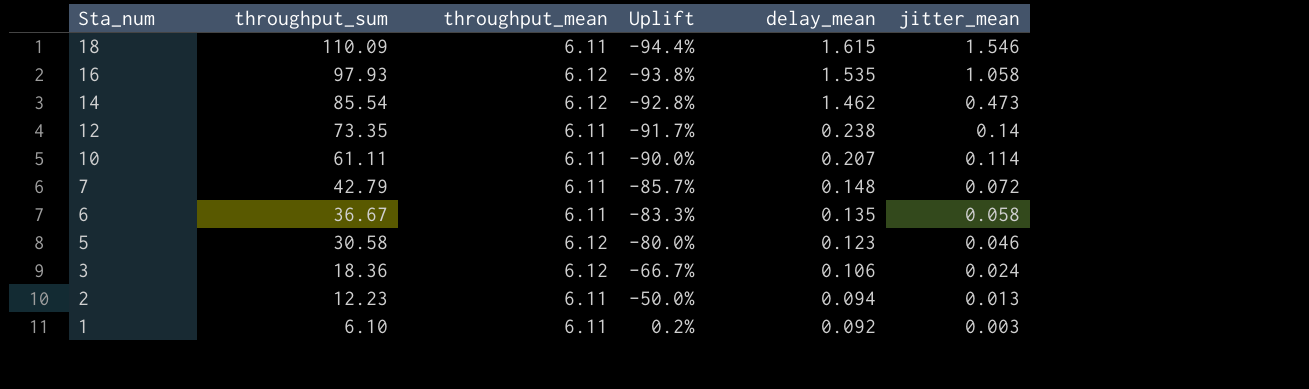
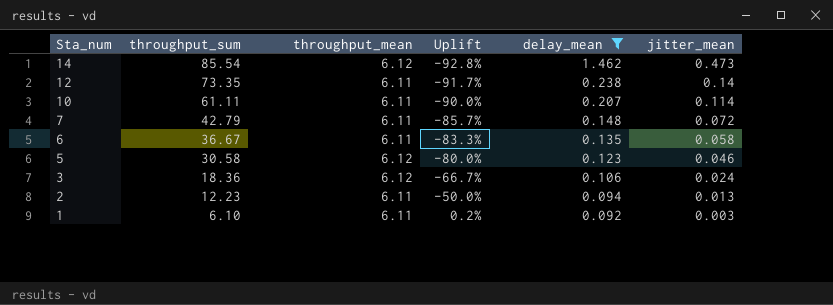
filter: none -> delay_mean <= 1.462

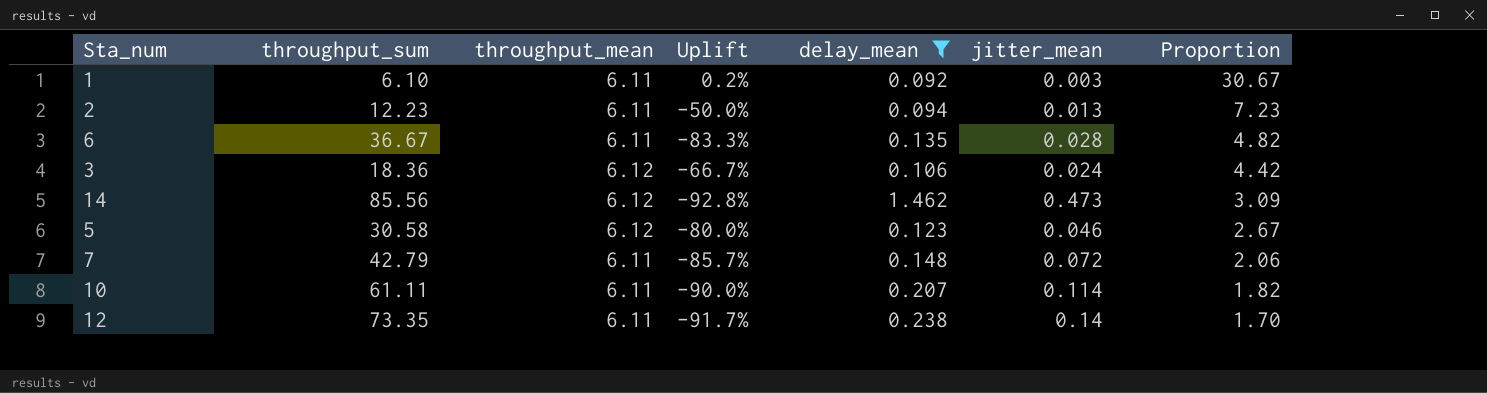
row order: Sta_num descending -> Proportion descending
column Proportion | formula: none -> [delay_mean] / [jitter_mean]
6 | jitter_mean: 0.058 -> 0.028
14 | throughput_sum: 85.54 -> 85.56

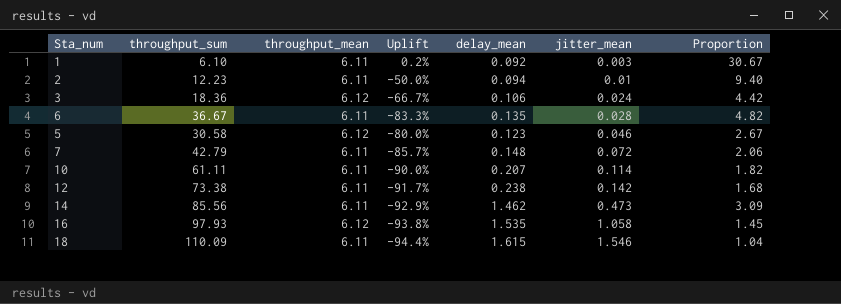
filter: delay_mean <= 1.462 -> none
row order: Proportion descending -> jitter_mean ascending
2 | jitter_mean: 0.013 -> 0.01
2 | Proportion: 7.23 -> 9.40
12 | throughput_sum: 73.35 -> 73.38
12 | jitter_mean: 0.14 -> 0.142
12 | Proportion: 1.70 -> 1.68
14 | throughput_mean: 6.12 -> 6.11
14 | Uplift: -92.8% -> -92.9%

